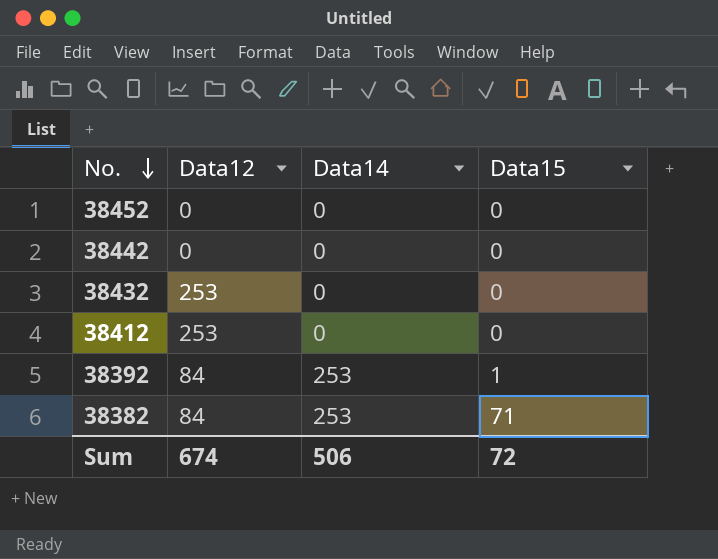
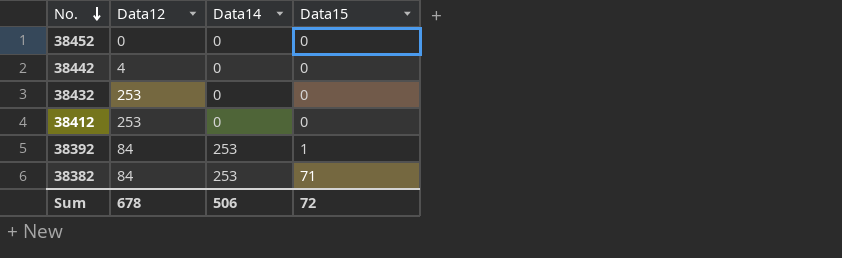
38442 | Data12: 0 -> 4
Sum | Data12: 674 -> 678

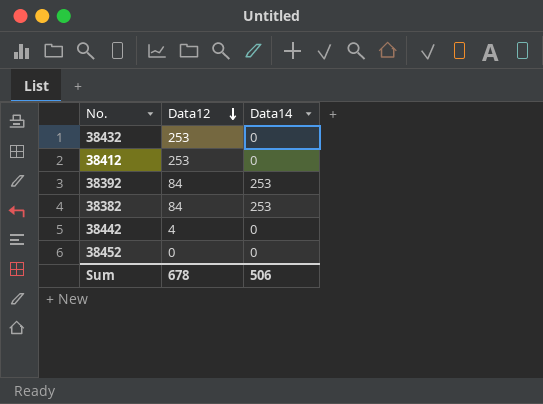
row order: No. descending -> Data12 descending
column Data15 | position: 4 -> none

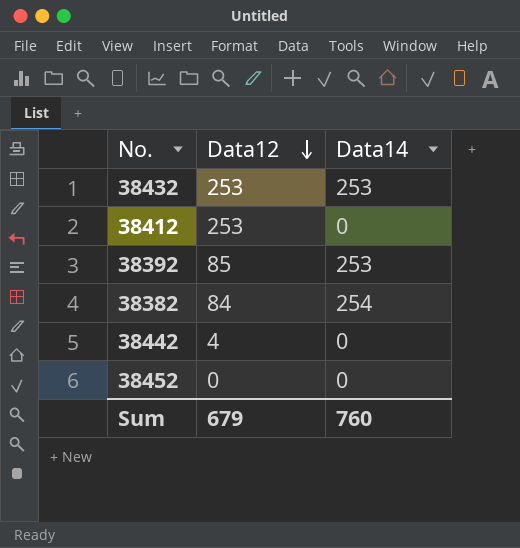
38432 | Data14: 0 -> 253
38392 | Data12: 84 -> 85
38382 | Data14: 253 -> 254
Sum | Data12: 678 -> 679
Sum | Data14: 506 -> 760

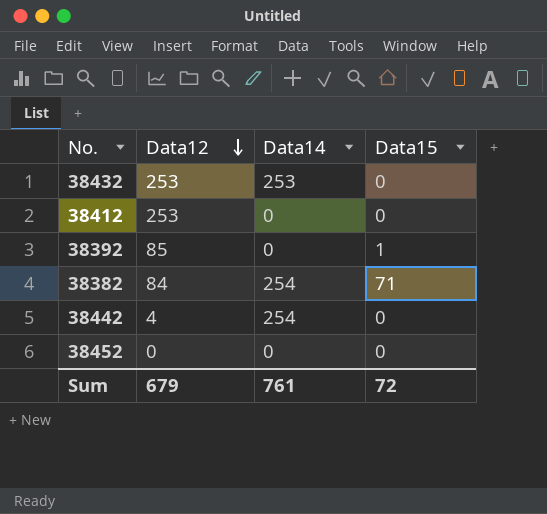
column Data15 | position: none -> 4
38392 | Data14: 253 -> 0
38442 | Data14: 0 -> 254
Sum | Data14: 760 -> 761

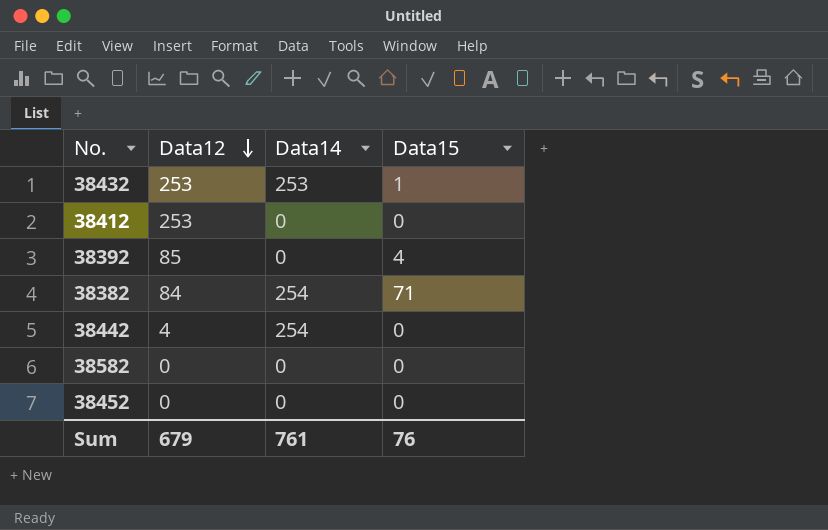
38432 | Data15: 0 -> 1
38392 | Data15: 1 -> 4
row 38582: none -> 0 | 0 | 0
Sum | Data15: 72 -> 76

